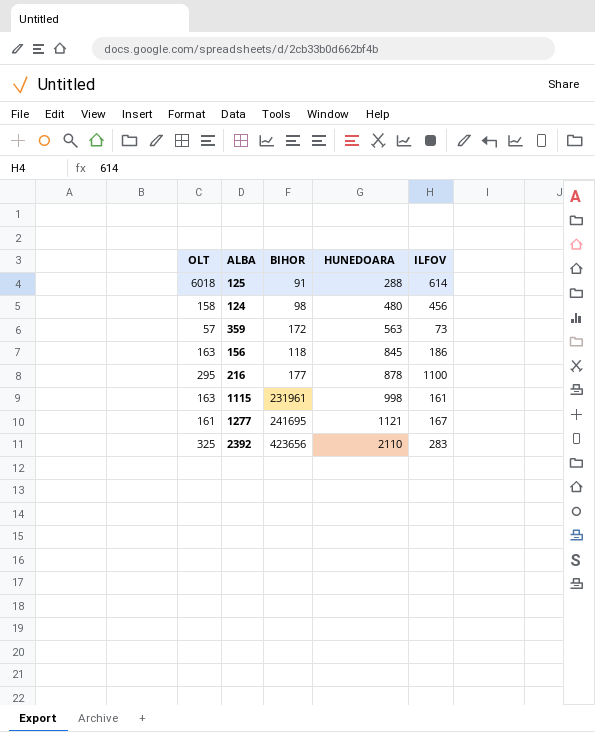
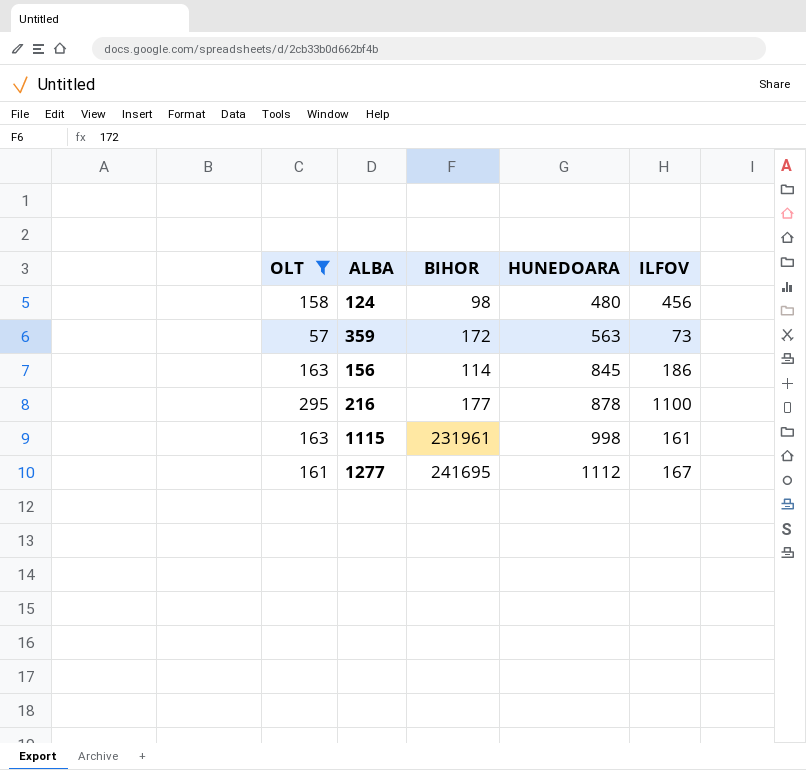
filter: none -> OLT <= 295
156 | BIHOR: 118 -> 114
1277 | HUNEDOARA: 1121 -> 1112

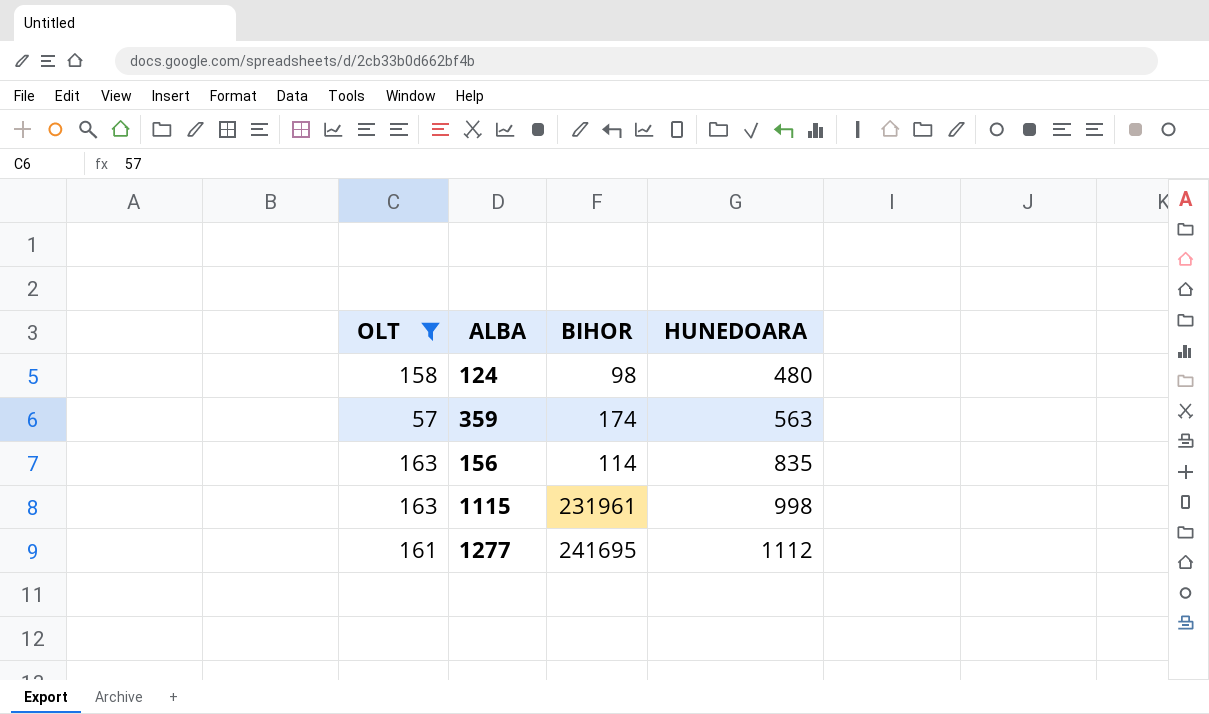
column ILFOV | position: 5 -> none
row 216: 295 | 177 | 878 | 1100 -> none
359 | BIHOR: 172 -> 174
156 | HUNEDOARA: 845 -> 835

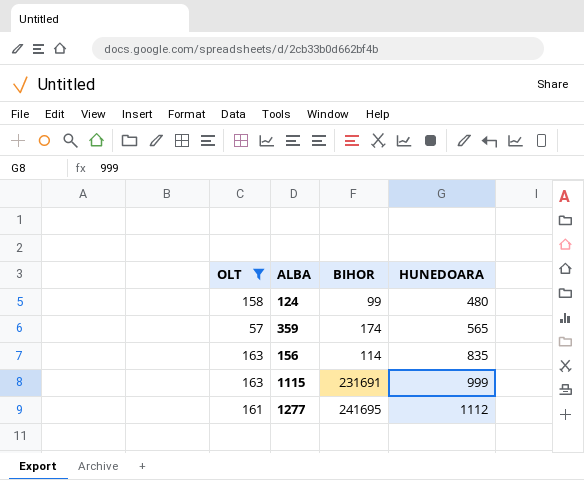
124 | BIHOR: 98 -> 99
359 | HUNEDOARA: 563 -> 565
1115 | BIHOR: 231961 -> 231691
1115 | HUNEDOARA: 998 -> 999

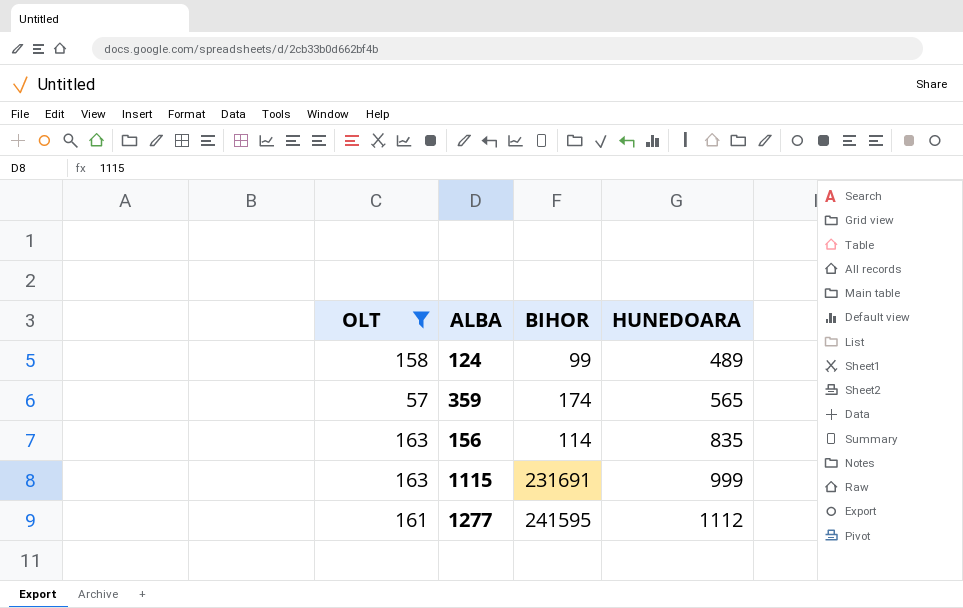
124 | HUNEDOARA: 480 -> 489
1277 | BIHOR: 241695 -> 241595

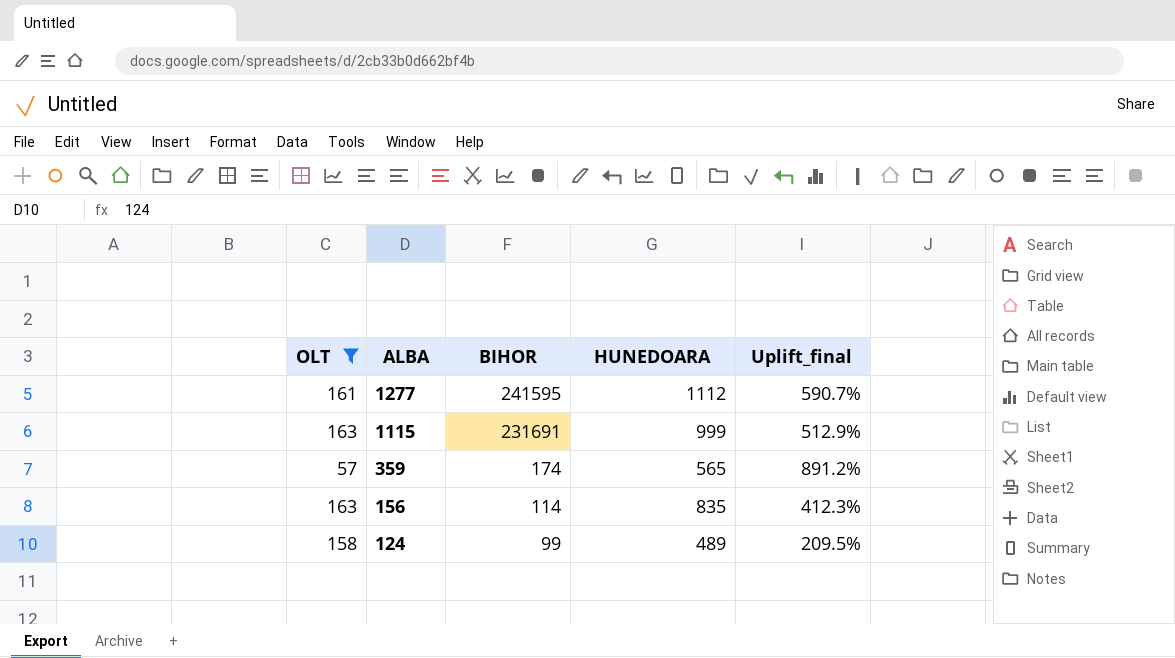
row order: HUNEDOARA ascending -> ALBA descending
column Uplift_final | formula: none -> ([HUNEDOARA] - [OLT]) / [OLT]

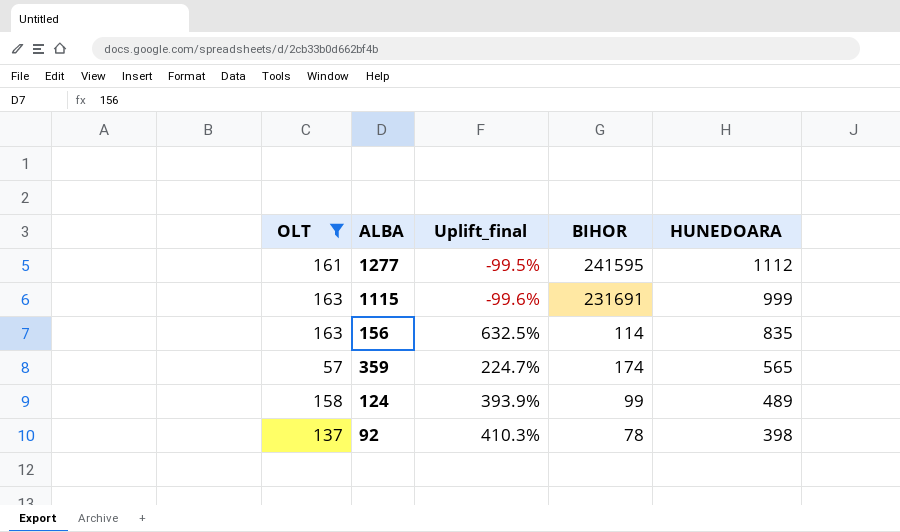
row order: ALBA descending -> HUNEDOARA descending
column Uplift_final | formula: ([HUNEDOARA] - [OLT]) / [OLT] -> ([HUNEDOARA] - [BIHOR]) / [BIHOR]
column Uplift_final | position: 5 -> 3
row 92: none -> 137 | 410.3% | 78 | 398

